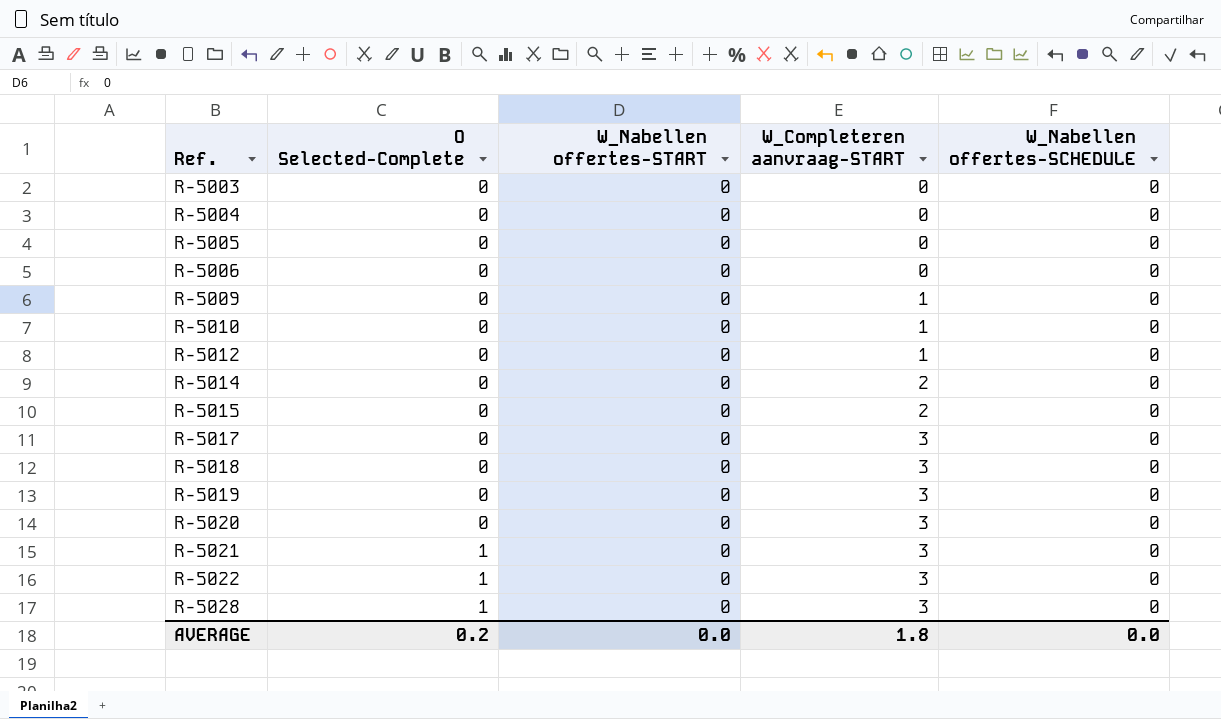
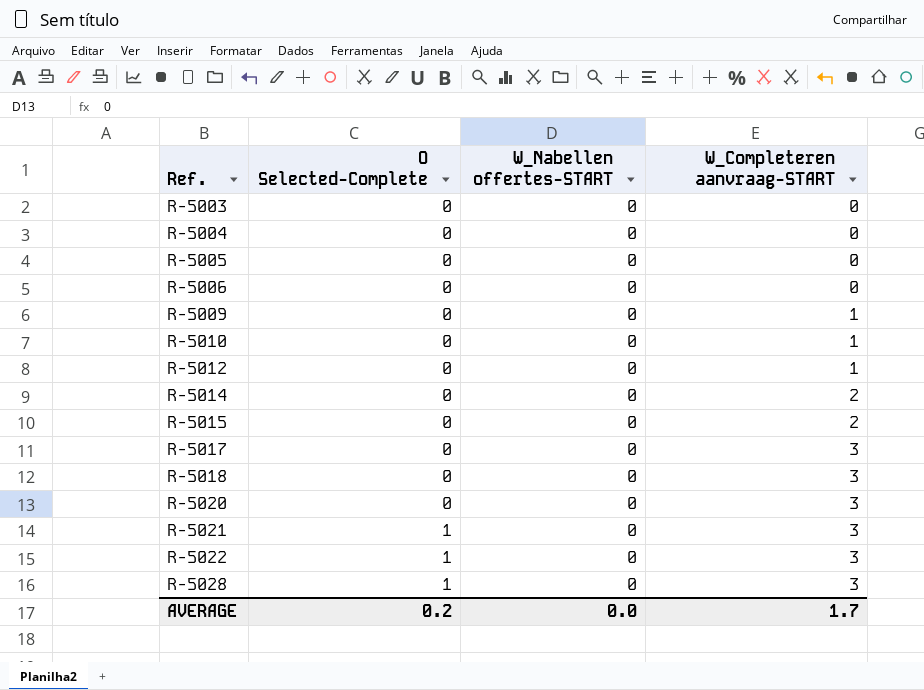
column W_Nabellen offertes-SCHEDULE | position: 5 -> none
row R-5019: 0 | 0 | 3 | 0 -> none
AVERAGE | W_Completeren aanvraag-START: 1.8 -> 1.7

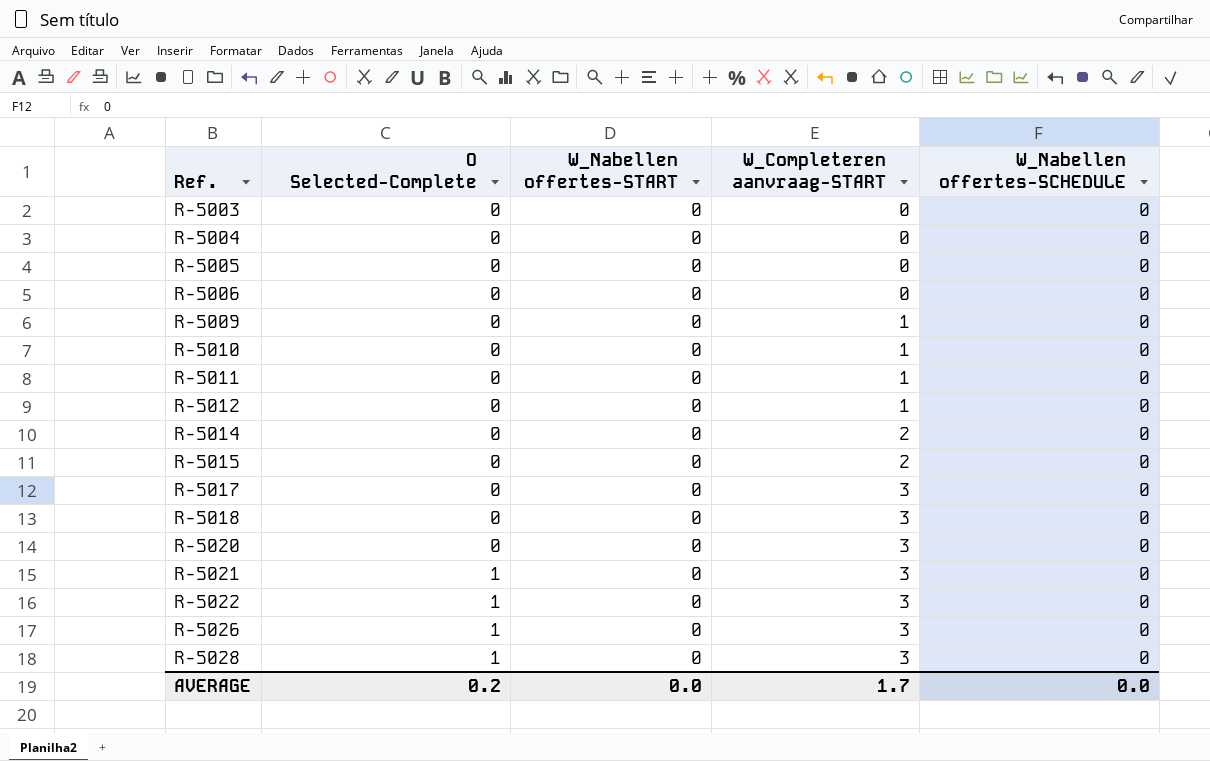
column W_Nabellen offertes-SCHEDULE | position: none -> 5
row R-5011: none -> 0 | 0 | 1 | 0
row R-5026: none -> 1 | 0 | 3 | 0

